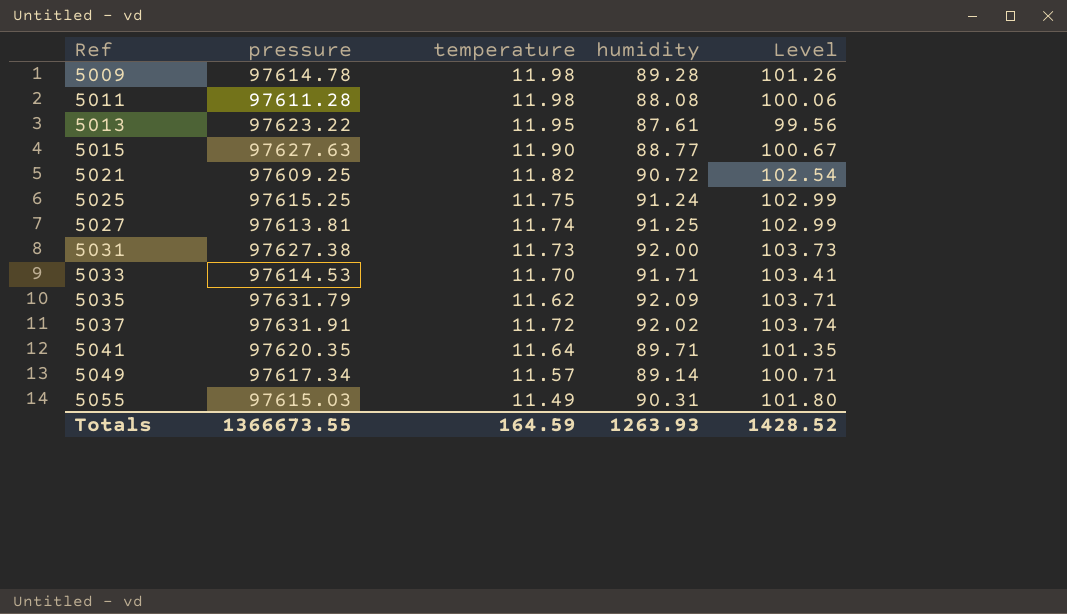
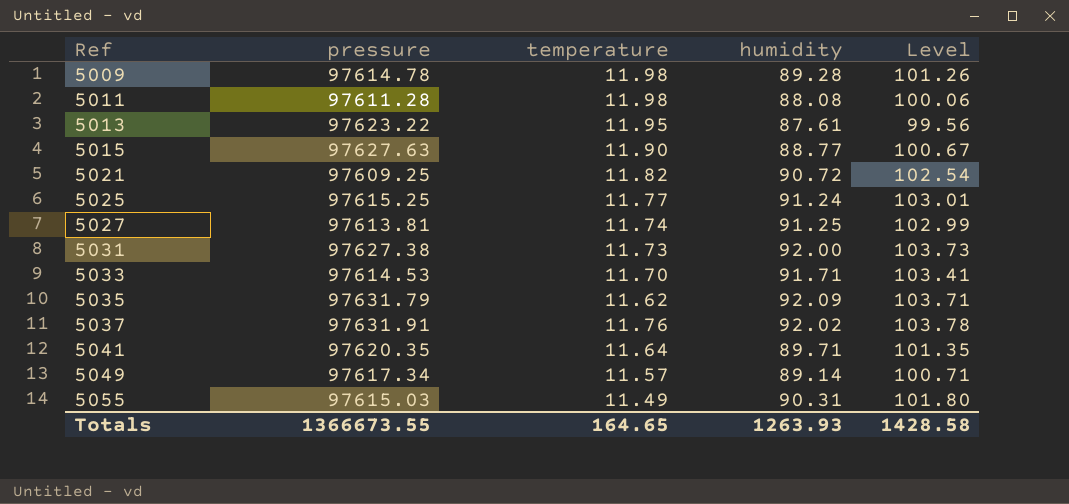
5025 | temperature: 11.75 -> 11.77
5025 | Level: 102.99 -> 103.01
5037 | temperature: 11.72 -> 11.76
5037 | Level: 103.74 -> 103.78
Totals | temperature: 164.59 -> 164.65
Totals | Level: 1428.52 -> 1428.58

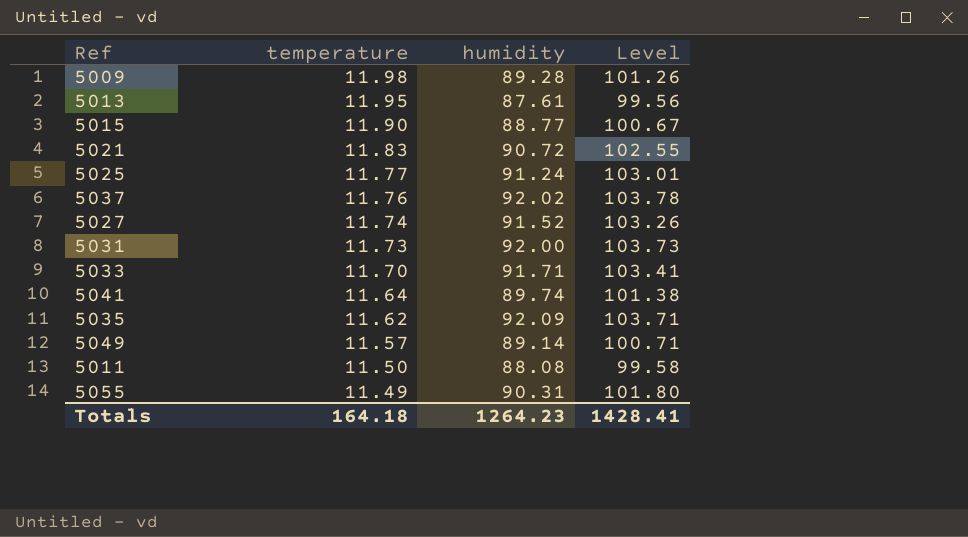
row order: Ref ascending -> temperature descending
column pressure | position: 2 -> none
5021 | temperature: 11.82 -> 11.83
5021 | Level: 102.54 -> 102.55
5027 | humidity: 91.25 -> 91.52
5027 | Level: 102.99 -> 103.26
5041 | humidity: 89.71 -> 89.74
5041 | Level: 101.35 -> 101.38
5011 | temperature: 11.98 -> 11.50
5011 | Level: 100.06 -> 99.58
Totals | temperature: 164.65 -> 164.18
Totals | humidity: 1263.93 -> 1264.23
Totals | Level: 1428.58 -> 1428.41

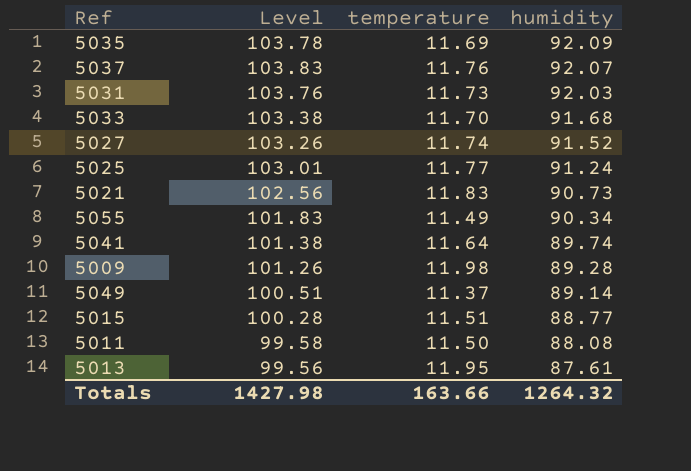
row order: temperature descending -> humidity descending
column Level | position: 4 -> 2
5035 | Level: 103.71 -> 103.78
5035 | temperature: 11.62 -> 11.69
5037 | Level: 103.78 -> 103.83
5037 | humidity: 92.02 -> 92.07
5031 | Level: 103.73 -> 103.76
5031 | humidity: 92.00 -> 92.03
5033 | Level: 103.41 -> 103.38
5033 | humidity: 91.71 -> 91.68
5021 | Level: 102.55 -> 102.56
5021 | humidity: 90.72 -> 90.73
5055 | Level: 101.80 -> 101.83
5055 | humidity: 90.31 -> 90.34
5049 | Level: 100.71 -> 100.51
5049 | temperature: 11.57 -> 11.37
5015 | Level: 100.67 -> 100.28
5015 | temperature: 11.90 -> 11.51
Totals | Level: 1428.41 -> 1427.98
Totals | temperature: 164.18 -> 163.66
Totals | humidity: 1264.23 -> 1264.32

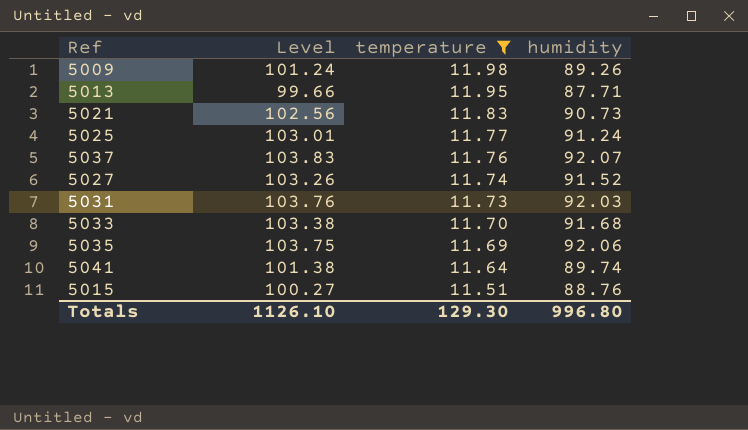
filter: none -> temperature >= 11.51
row order: humidity descending -> temperature descending
5009 | Level: 101.26 -> 101.24
5009 | humidity: 89.28 -> 89.26
5013 | Level: 99.56 -> 99.66
5013 | humidity: 87.61 -> 87.71
5035 | Level: 103.78 -> 103.75
5035 | humidity: 92.09 -> 92.06
5015 | Level: 100.28 -> 100.27
5015 | humidity: 88.77 -> 88.76
Totals | Level: 1427.98 -> 1126.10
Totals | temperature: 163.66 -> 129.30
Totals | humidity: 1264.32 -> 996.80

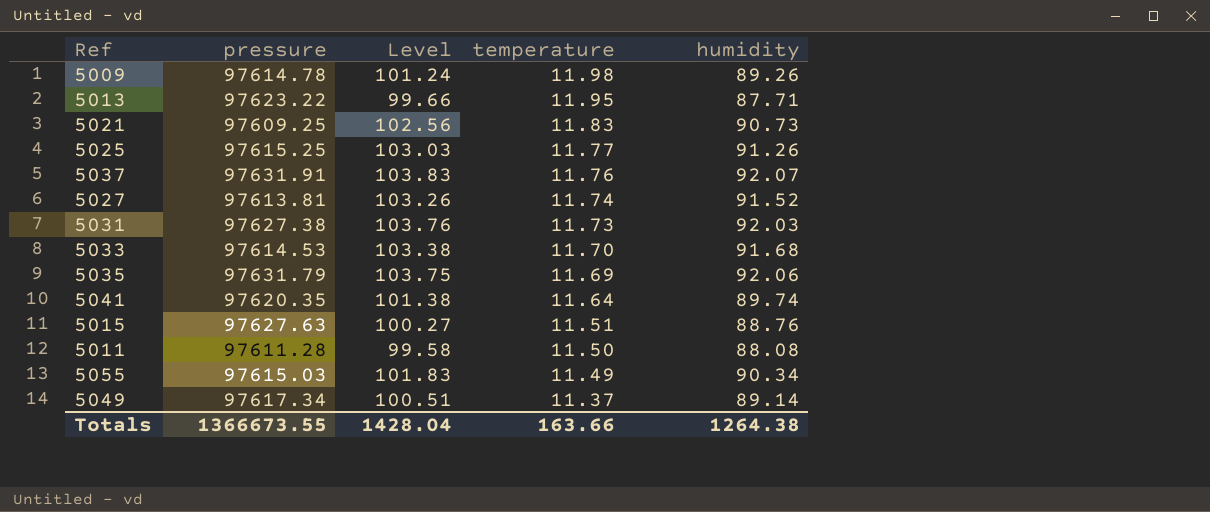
filter: temperature >= 11.51 -> none
column pressure | position: none -> 2
5025 | Level: 103.01 -> 103.03
5025 | humidity: 91.24 -> 91.26
Totals | Level: 1126.10 -> 1428.04
Totals | temperature: 129.30 -> 163.66
Totals | humidity: 996.80 -> 1264.38

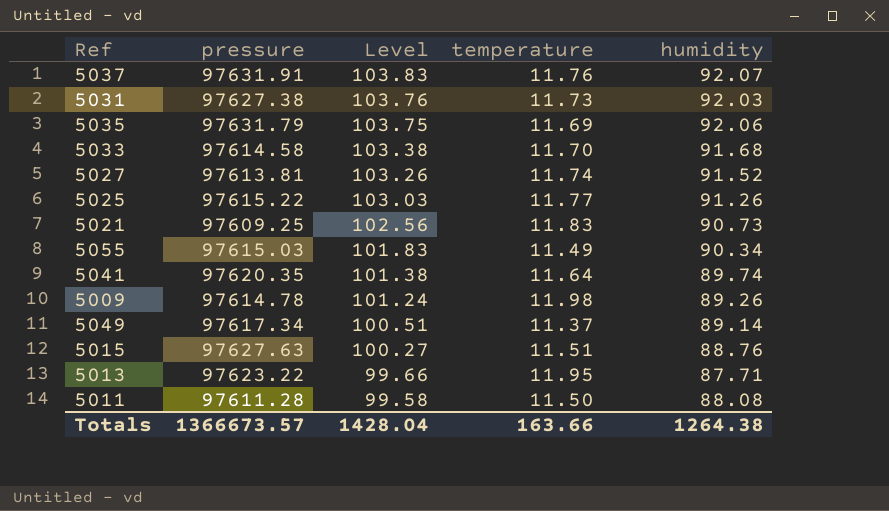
row order: temperature descending -> Level descending
5033 | pressure: 97614.53 -> 97614.58
5025 | pressure: 97615.25 -> 97615.22
Totals | pressure: 1366673.55 -> 1366673.57

